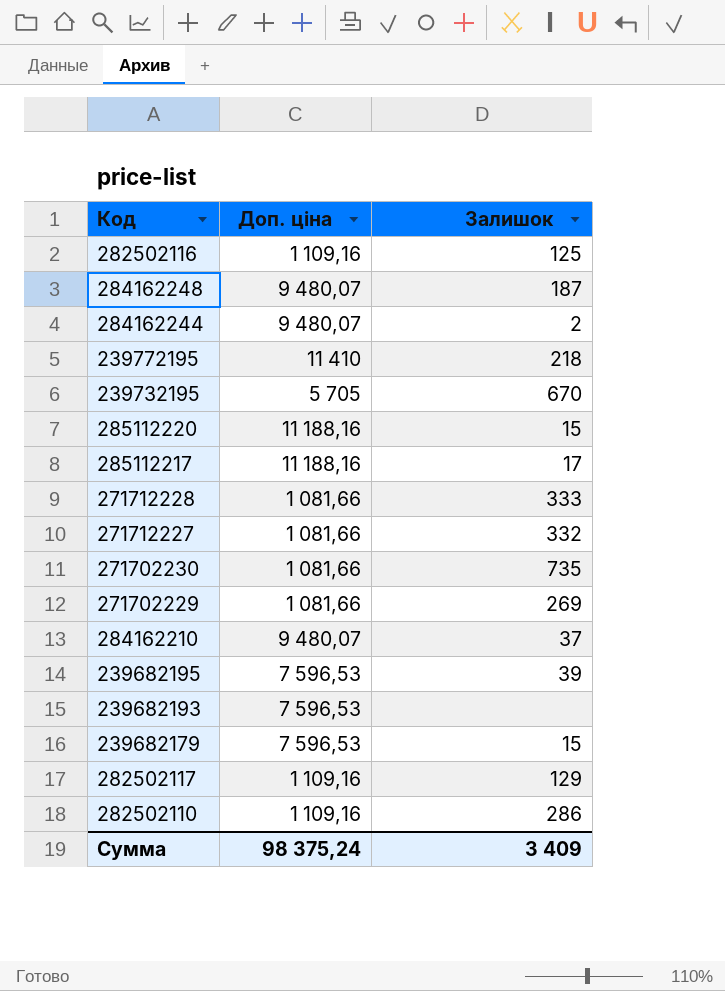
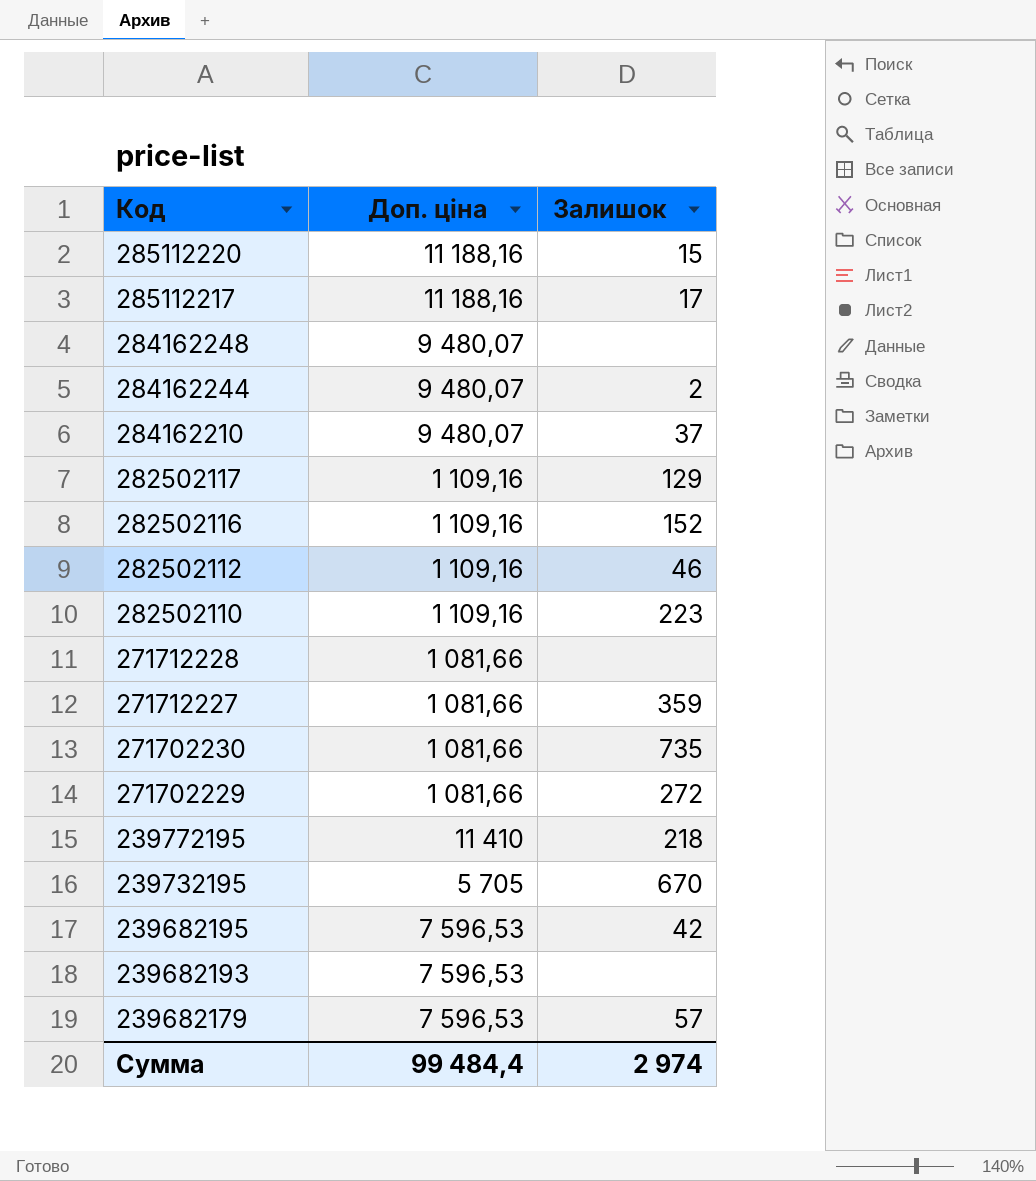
row order: none -> Код descending
284162248 | Залишок: 187 -> none
282502116 | Залишок: 125 -> 152
row 282502112: none -> 1 109,16 | 46
282502110 | Залишок: 286 -> 223
271712228 | Залишок: 333 -> none
271712227 | Залишок: 332 -> 359
271702229 | Залишок: 269 -> 272
239682195 | Залишок: 39 -> 42
239682179 | Залишок: 15 -> 57
Сумма | Доп. ціна: 98 375,24 -> 99 484,4
Сумма | Залишок: 3 409 -> 2 974

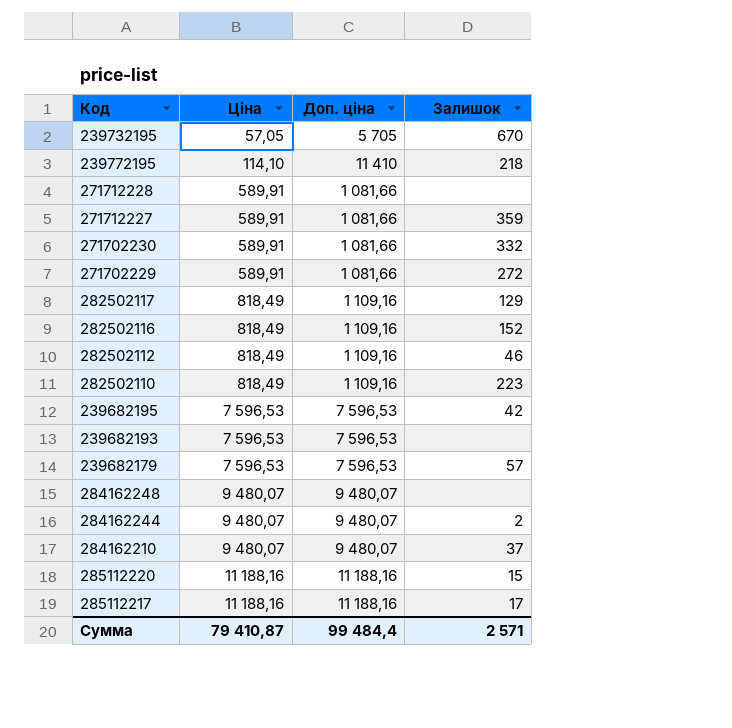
row order: Код descending -> Ціна ascending
column Ціна | position: none -> 2
271702230 | Залишок: 735 -> 332
Сумма | Залишок: 2 974 -> 2 571

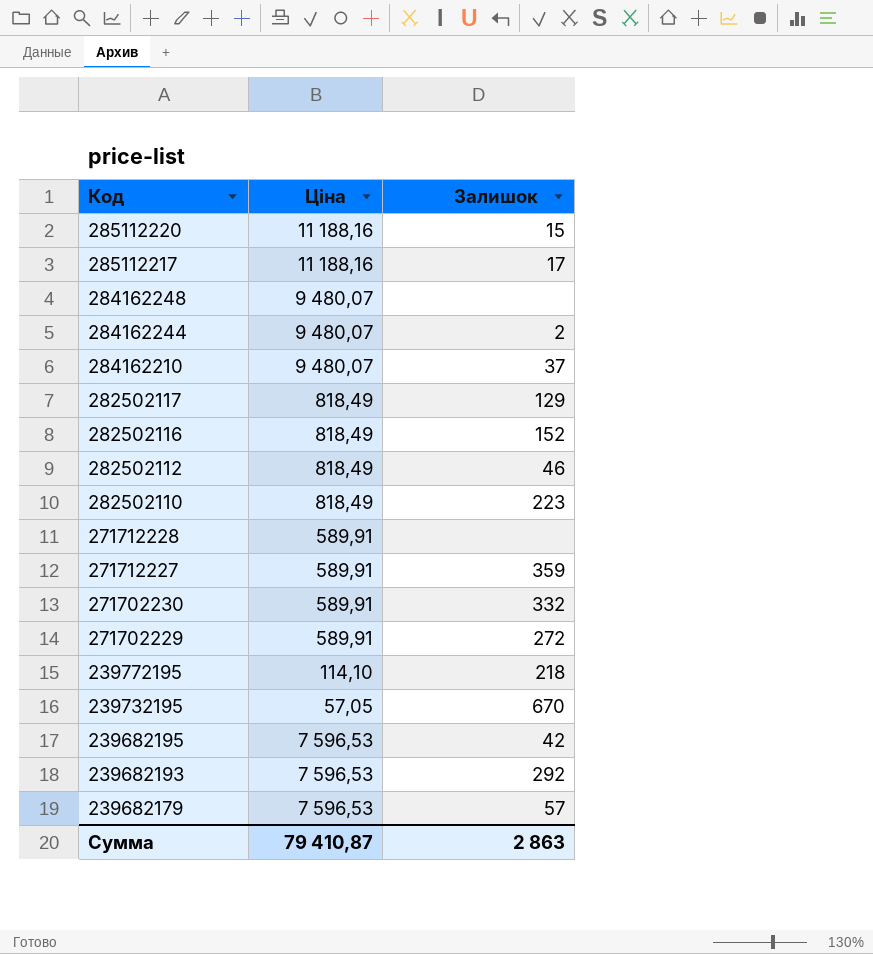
row order: Ціна ascending -> Код descending
column Доп. ціна | position: 3 -> none
239682193 | Залишок: none -> 292
Сумма | Залишок: 2 571 -> 2 863

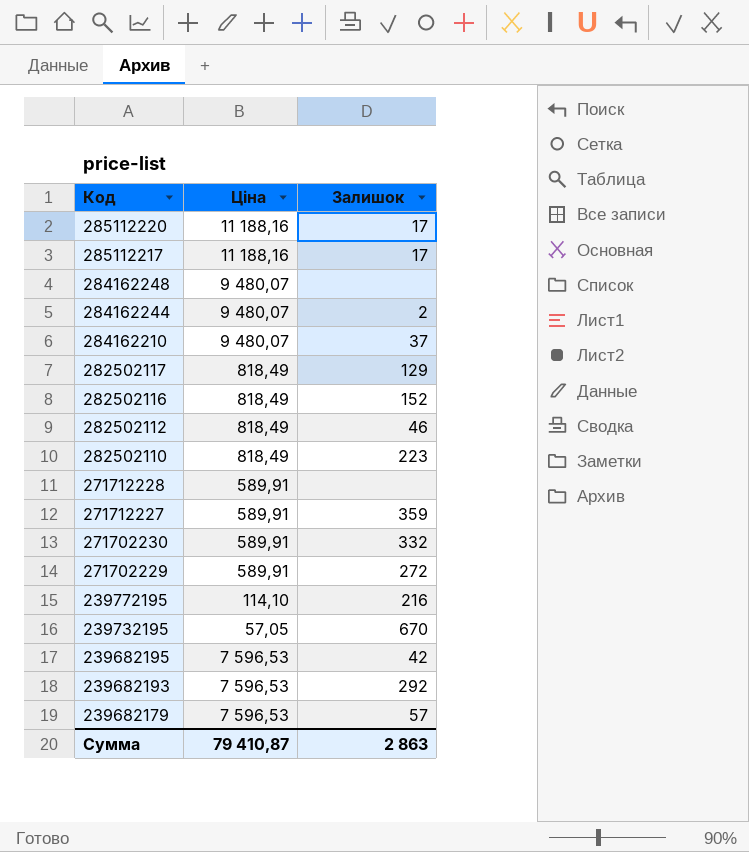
285112220 | Залишок: 15 -> 17
239772195 | Залишок: 218 -> 216

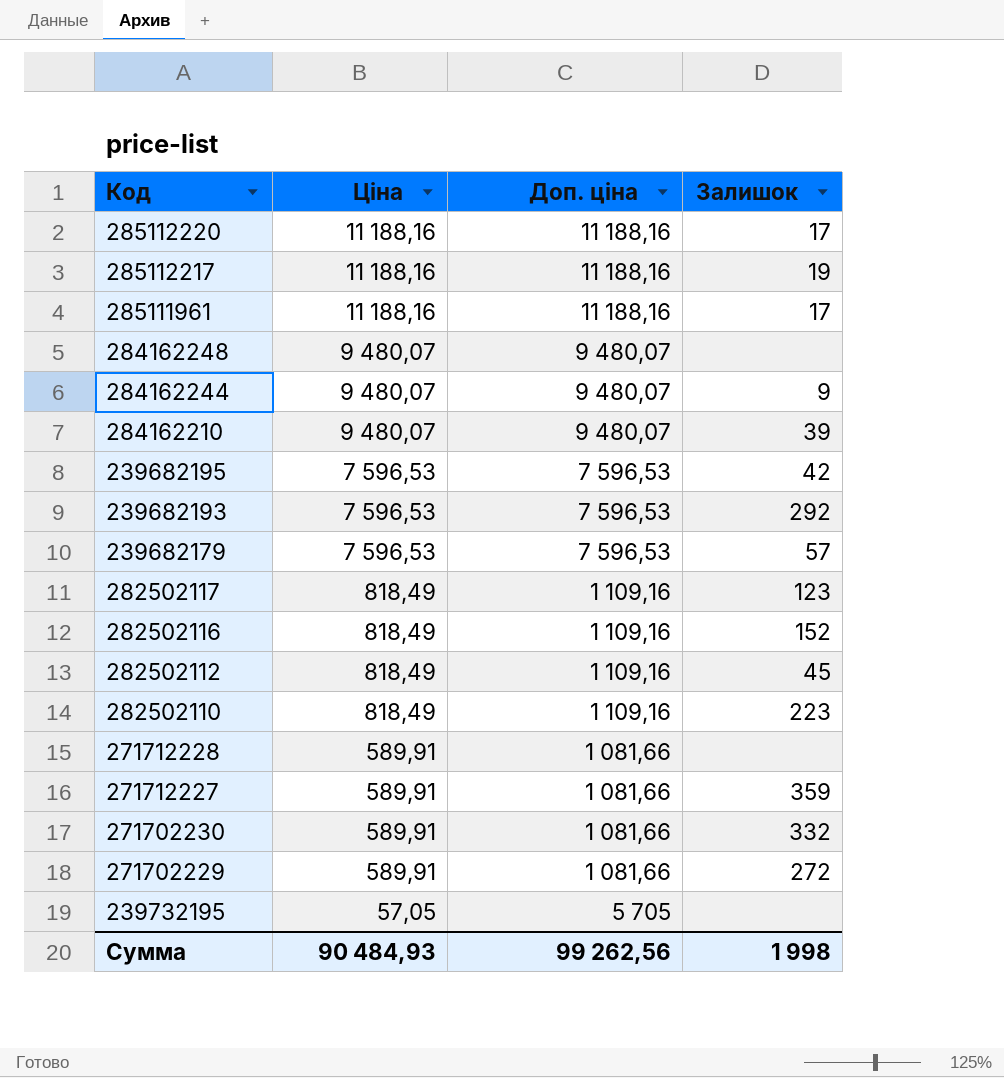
row order: Код descending -> Ціна descending
column Доп. ціна | position: none -> 3
row 239772195: 114,10 | 216 -> none
285112217 | Залишок: 17 -> 19
row 285111961: none -> 11 188,16 | 11 188,16 | 17
284162244 | Залишок: 2 -> 9
284162210 | Залишок: 37 -> 39
282502117 | Залишок: 129 -> 123
282502112 | Залишок: 46 -> 45
239732195 | Залишок: 670 -> none
Сумма | Ціна: 79 410,87 -> 90 484,93
Сумма | Залишок: 2 863 -> 1 998

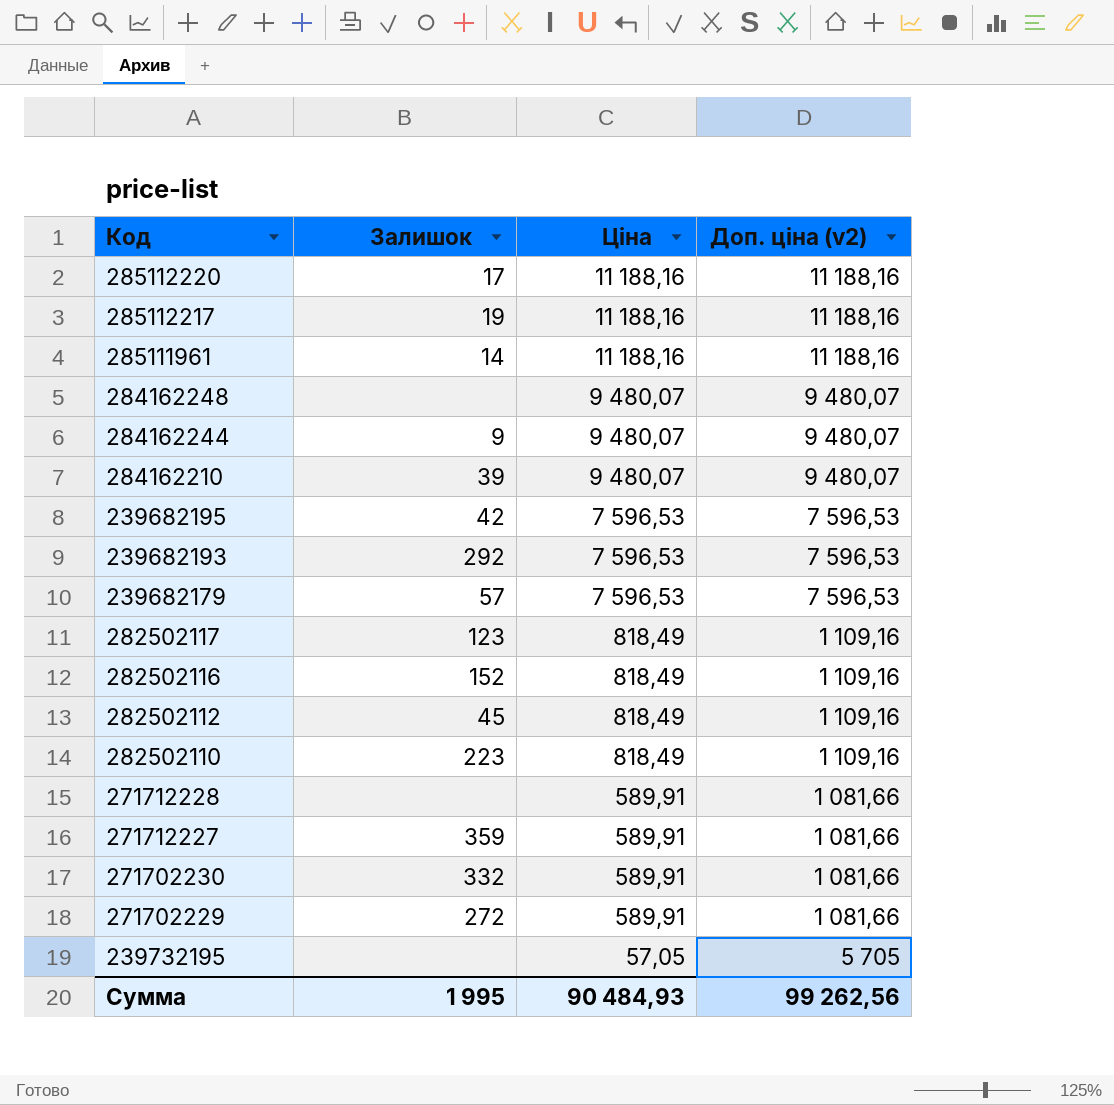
column Залишок | position: 4 -> 2
column name: Доп. ціна -> Доп. ціна (v2)
285111961 | Залишок: 17 -> 14
Сумма | Залишок: 1 998 -> 1 995

